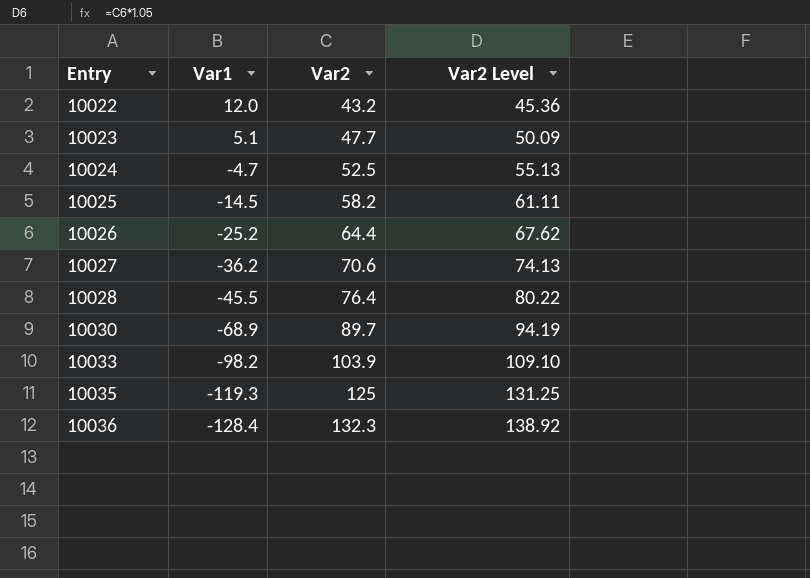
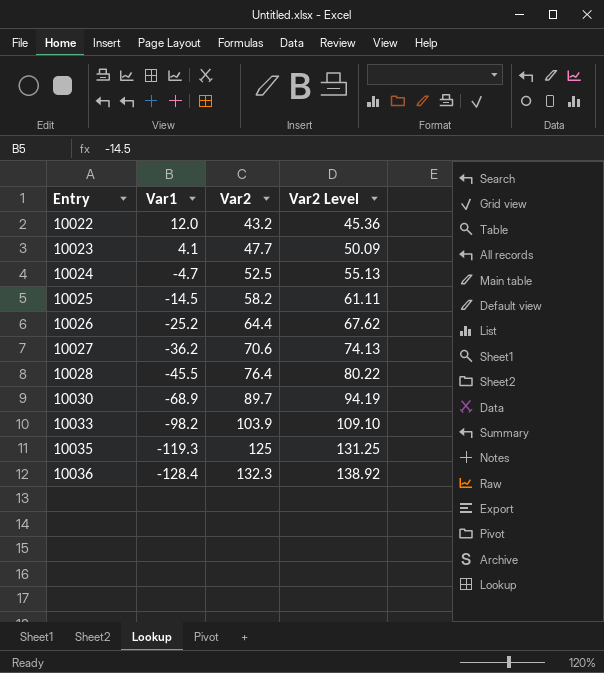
10023 | Var1: 5.1 -> 4.1

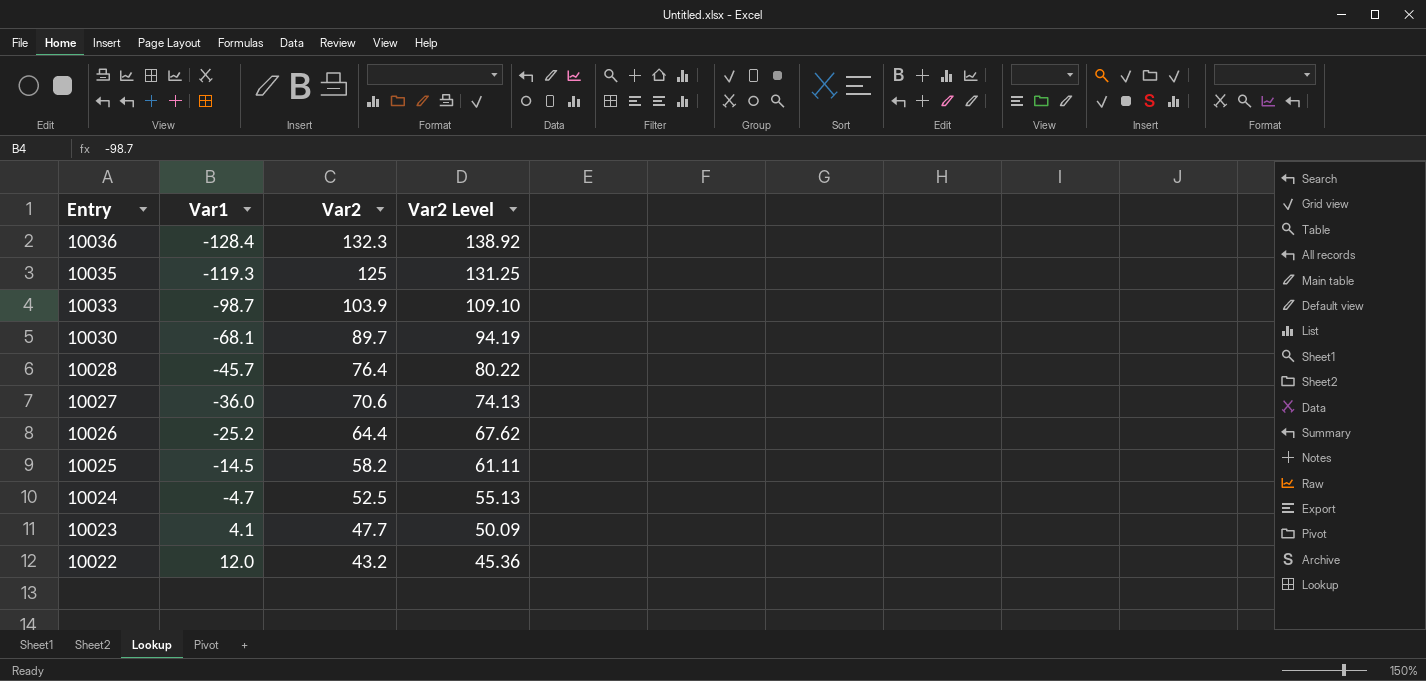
row order: Entry ascending -> Entry descending
10033 | Var1: -98.2 -> -98.7
10030 | Var1: -68.9 -> -68.1
10028 | Var1: -45.5 -> -45.7
10027 | Var1: -36.2 -> -36.0

